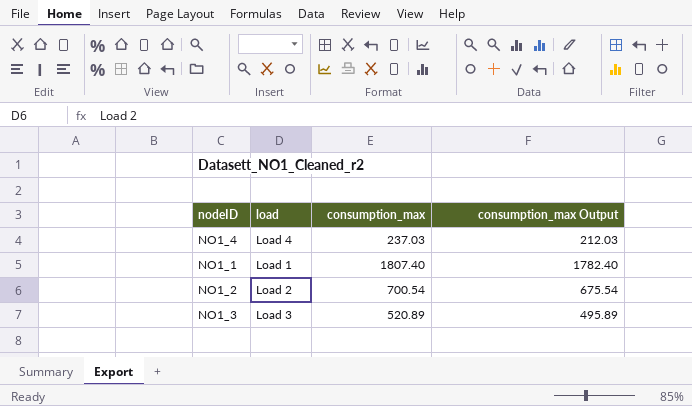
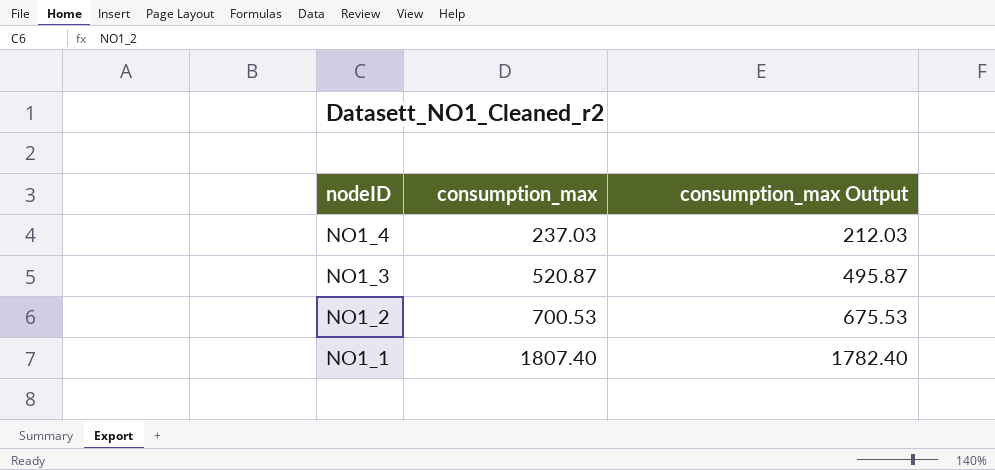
row order: none -> nodeID descending
column load | position: 2 -> none
NO1_3 | consumption_max: 520.89 -> 520.87
NO1_3 | consumption_max Output: 495.89 -> 495.87
NO1_2 | consumption_max: 700.54 -> 700.53
NO1_2 | consumption_max Output: 675.54 -> 675.53

